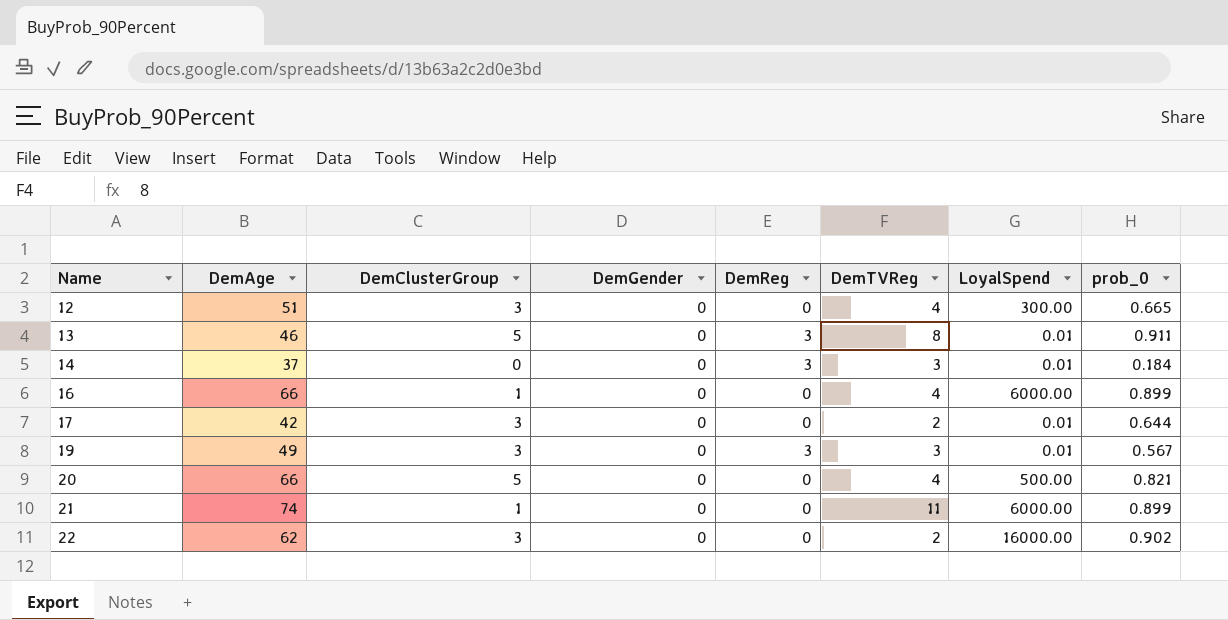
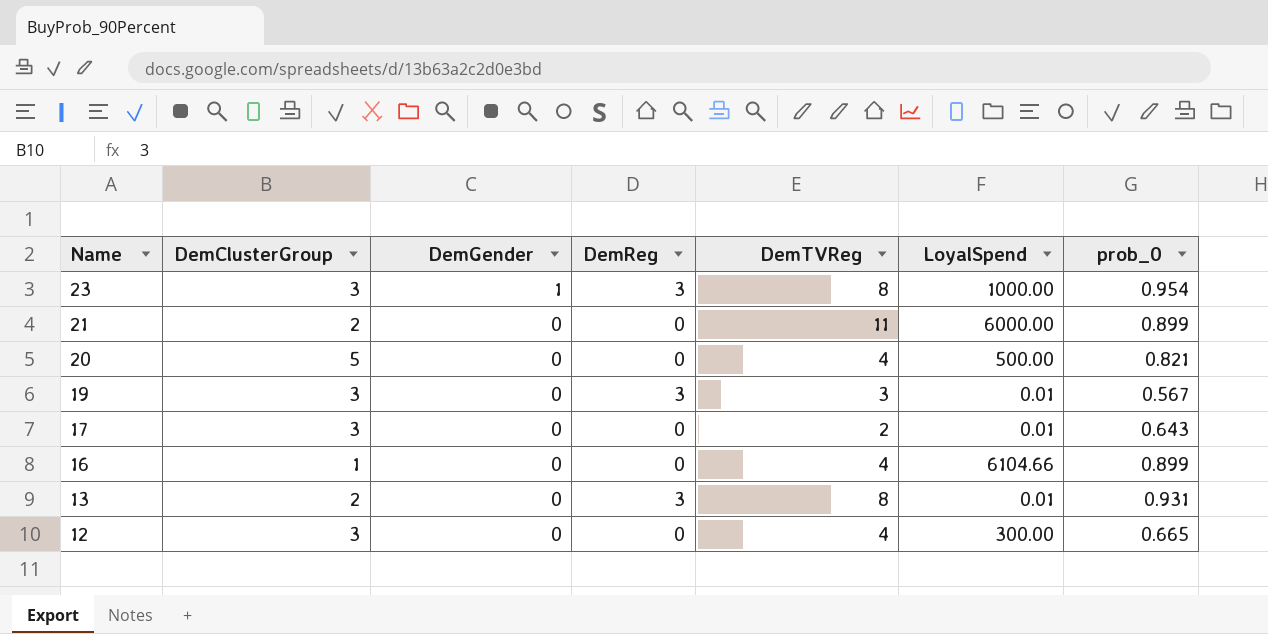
row order: Name ascending -> Name descending
column DemAge | position: 2 -> none
row 14: 37 | 0 | 0 | 3 | 3 | 0.01 | 0.184 -> none
row 22: 62 | 3 | 0 | 0 | 2 | 16000.00 | 0.902 -> none
row 23: none -> 3 | 1 | 3 | 8 | 1000.00 | 0.954
21 | DemClusterGroup: 1 -> 2
17 | prob_0: 0.644 -> 0.643
16 | LoyalSpend: 6000.00 -> 6104.66
13 | DemClusterGroup: 5 -> 2
13 | prob_0: 0.911 -> 0.931

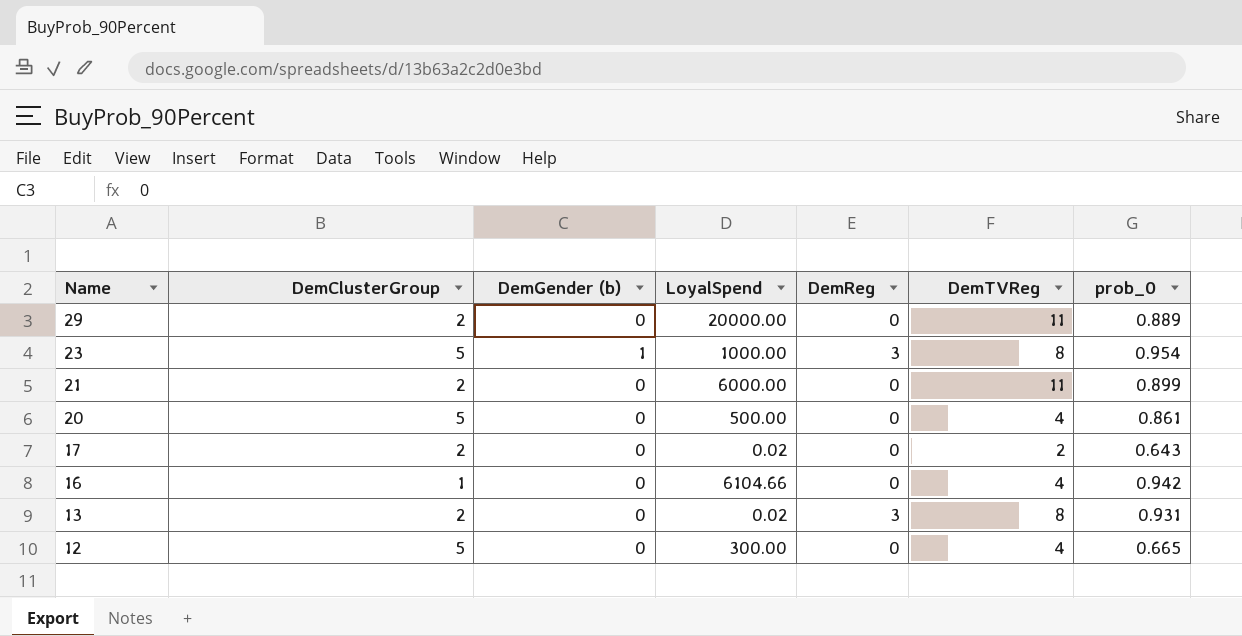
column name: DemGender -> DemGender (b)
column LoyalSpend | position: 6 -> 4
row 19: 3 | 0 | 3 | 3 | 0.01 | 0.567 -> none
row 29: none -> 2 | 0 | 20000.00 | 0 | 11 | 0.889
23 | DemClusterGroup: 3 -> 5
20 | prob_0: 0.821 -> 0.861
17 | DemClusterGroup: 3 -> 2
17 | LoyalSpend: 0.01 -> 0.02
16 | prob_0: 0.899 -> 0.942
13 | LoyalSpend: 0.01 -> 0.02
12 | DemClusterGroup: 3 -> 5

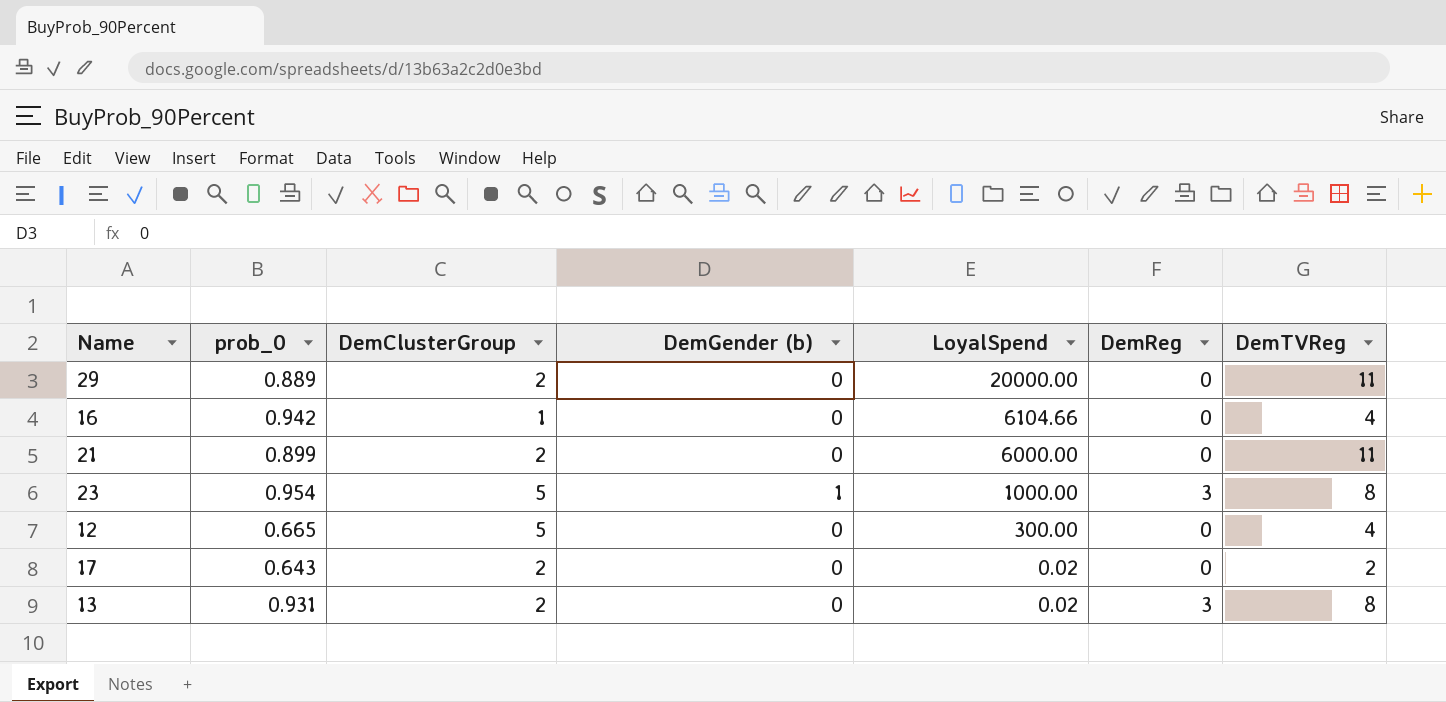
row order: Name descending -> LoyalSpend descending
column prob_0 | position: 7 -> 2
row 20: 5 | 0 | 500.00 | 0 | 4 | 0.861 -> none

